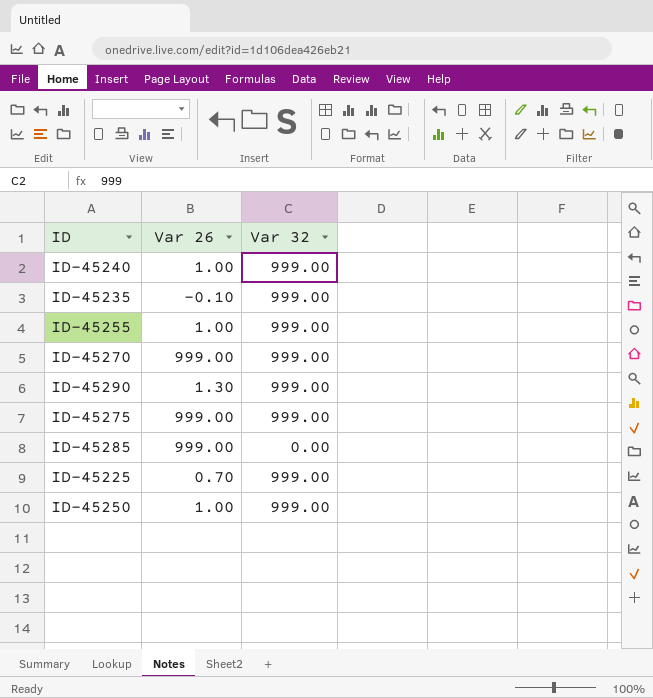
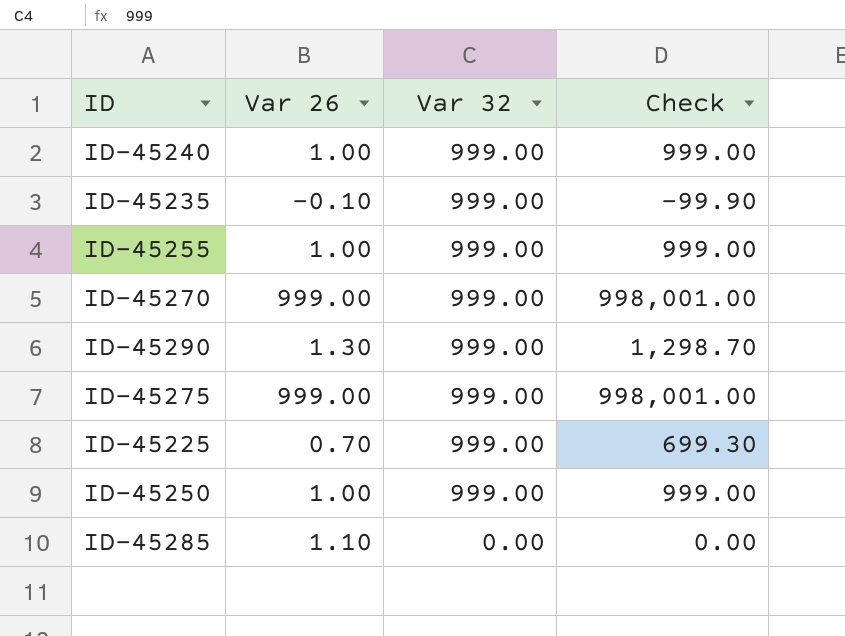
row order: none -> Var 32 descending
column Check | formula: none -> [Var 26] * [Var 32]
ID-45285 | Var 26: 999.00 -> 1.10

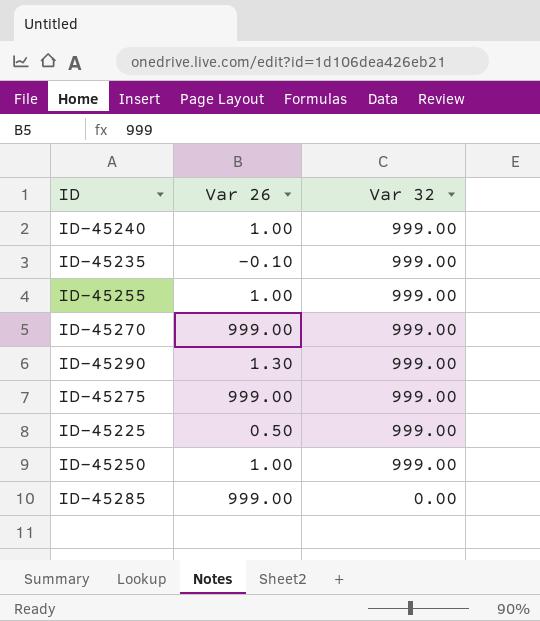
column Check | formula: [Var 26] * [Var 32] -> none
ID-45225 | Var 26: 0.70 -> 0.50
ID-45285 | Var 26: 1.10 -> 999.00

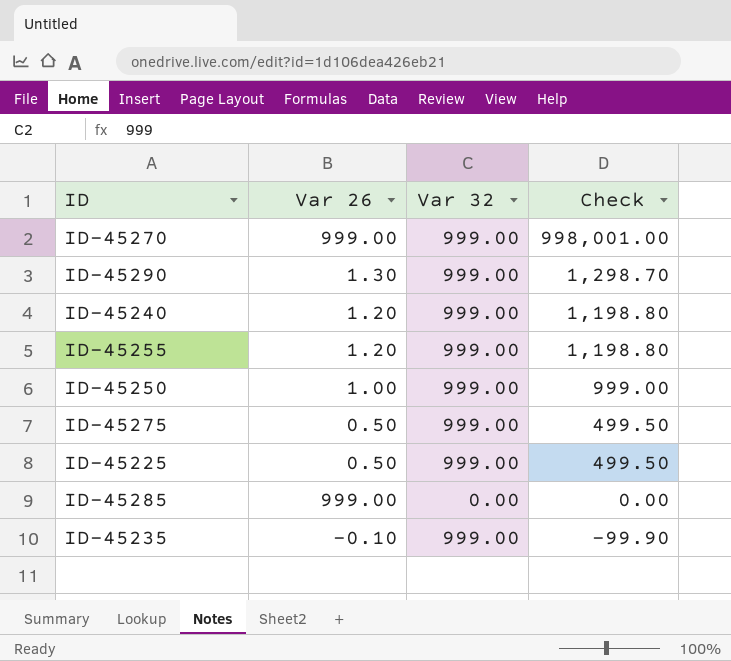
row order: Var 32 descending -> Check descending
column Check | formula: none -> [Var 26] * [Var 32]
ID-45240 | Var 26: 1.00 -> 1.20
ID-45255 | Var 26: 1.00 -> 1.20
ID-45275 | Var 26: 999.00 -> 0.50

